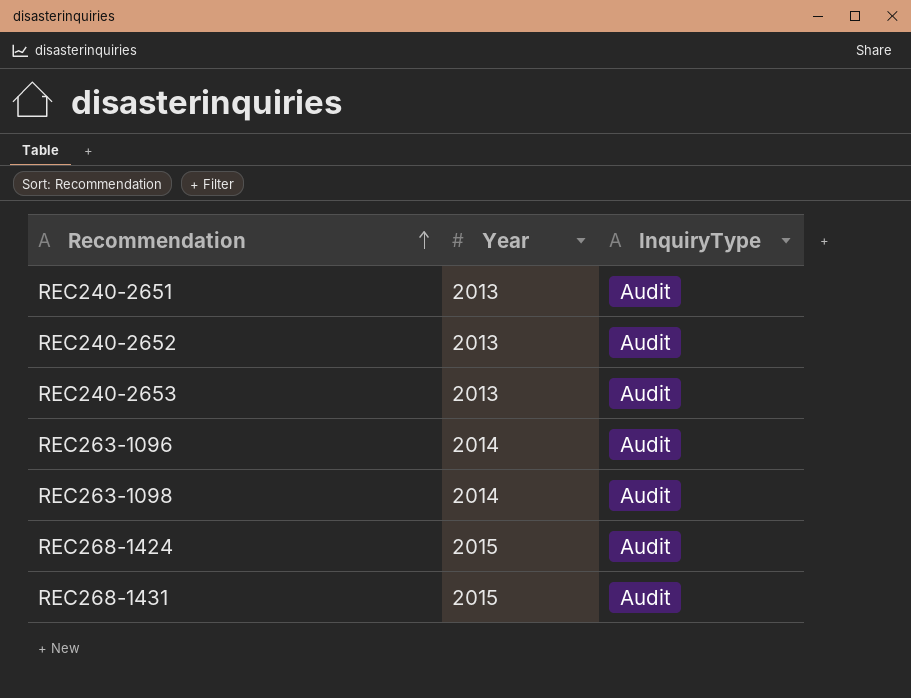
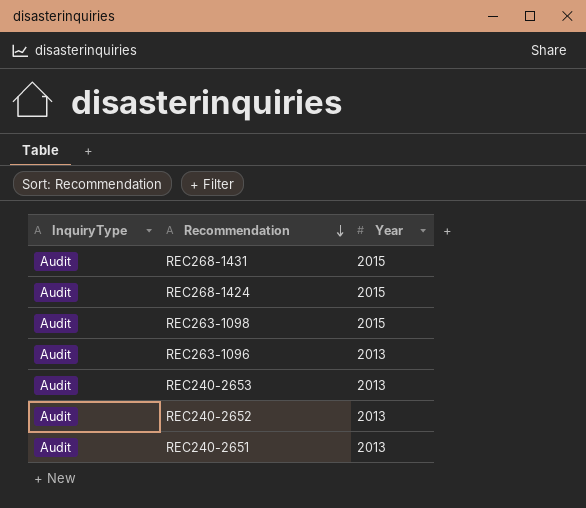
row order: Recommendation ascending -> Recommendation descending
column InquiryType | position: 3 -> 1
REC263-1098 | Year: 2014 -> 2015
REC263-1096 | Year: 2014 -> 2013

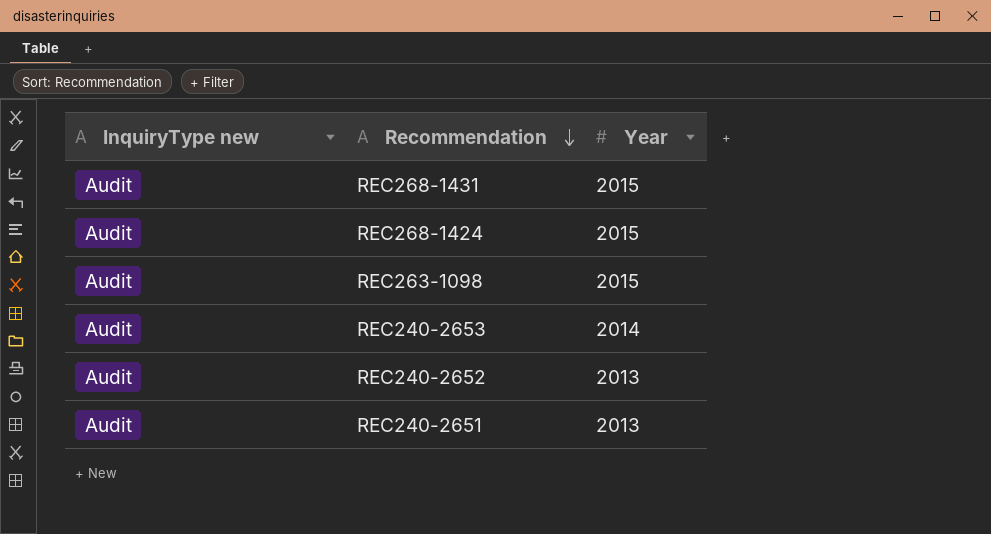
column name: InquiryType -> InquiryType new
row REC263-1096: Audit | 2013 -> none
REC240-2653 | Year: 2013 -> 2014

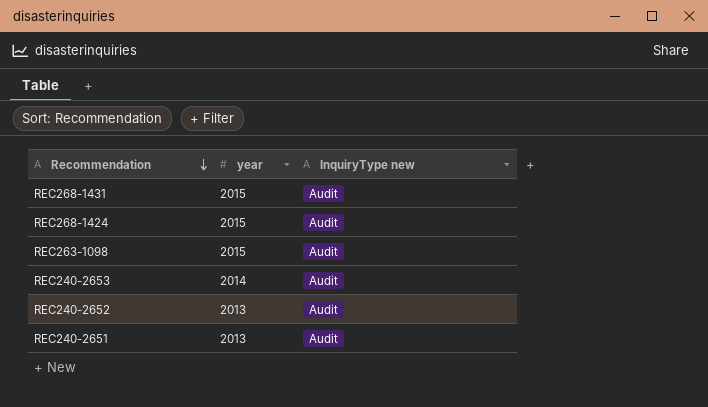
column name: Year -> year
column InquiryType new | position: 1 -> 3

